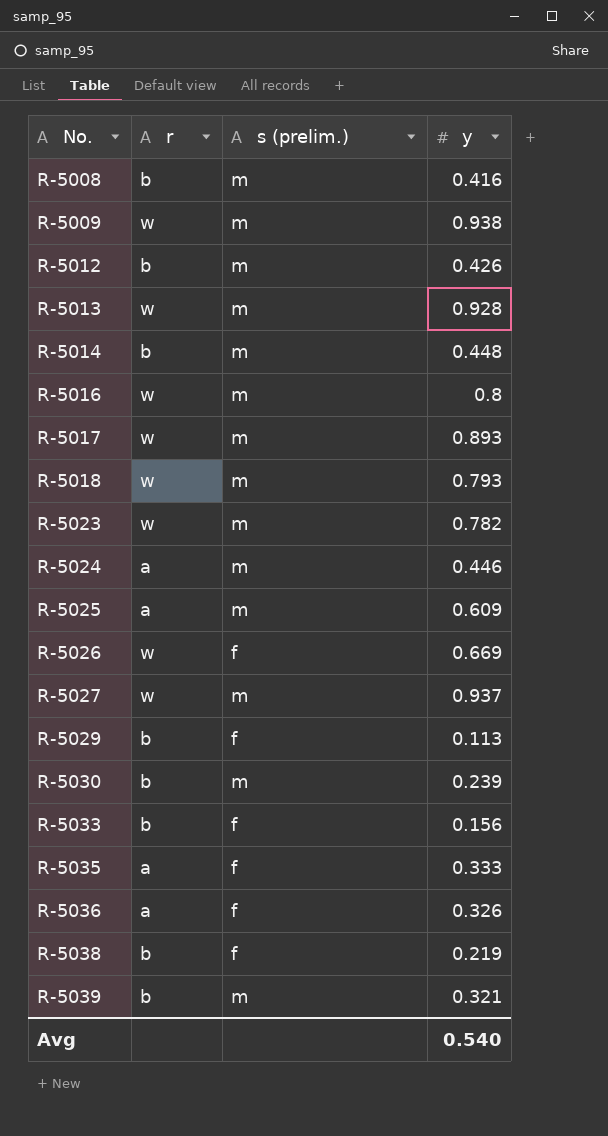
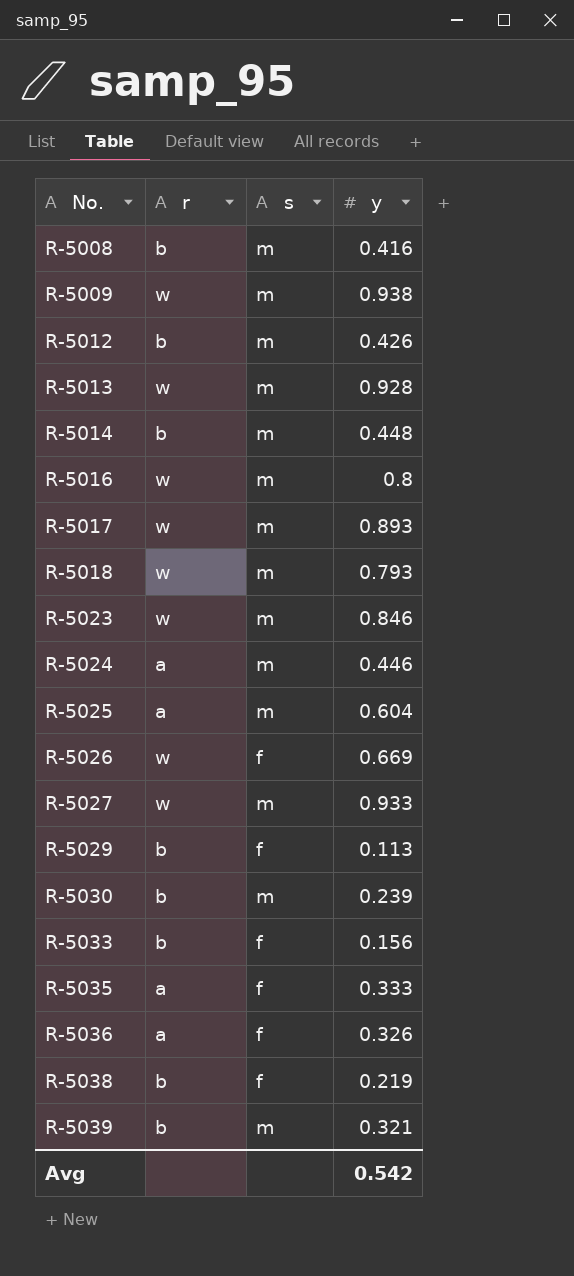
column name: s (prelim.) -> s
R-5023 | y: 0.782 -> 0.846
R-5025 | y: 0.609 -> 0.604
R-5027 | y: 0.937 -> 0.933
Avg | y: 0.540 -> 0.542

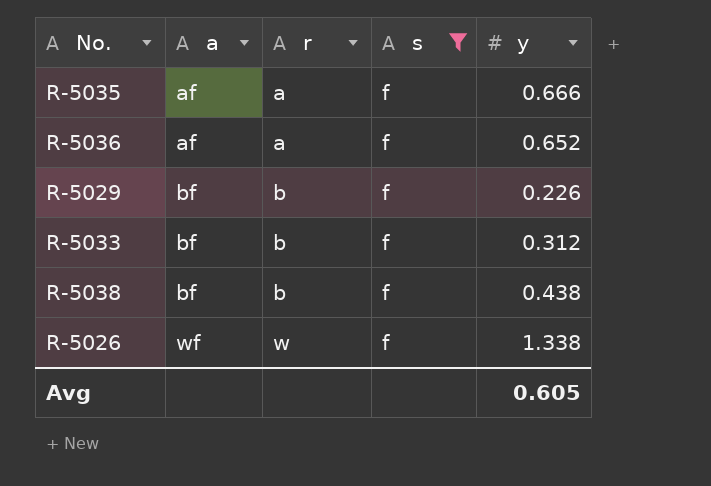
filter: none -> s = f
row order: No. ascending -> a ascending
column a | position: none -> 2
R-5035 | y: 0.333 -> 0.666
R-5036 | y: 0.326 -> 0.652
R-5029 | y: 0.113 -> 0.226
R-5033 | y: 0.156 -> 0.312
R-5038 | y: 0.219 -> 0.438
R-5026 | y: 0.669 -> 1.338
Avg | y: 0.542 -> 0.605

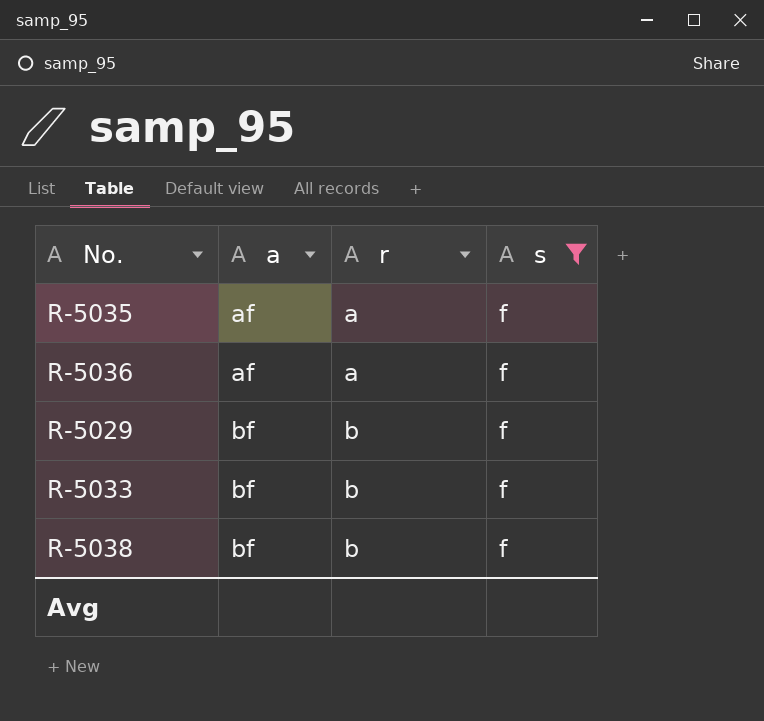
column y | position: 5 -> none
row R-5026: wf | w | f | 1.338 -> none

